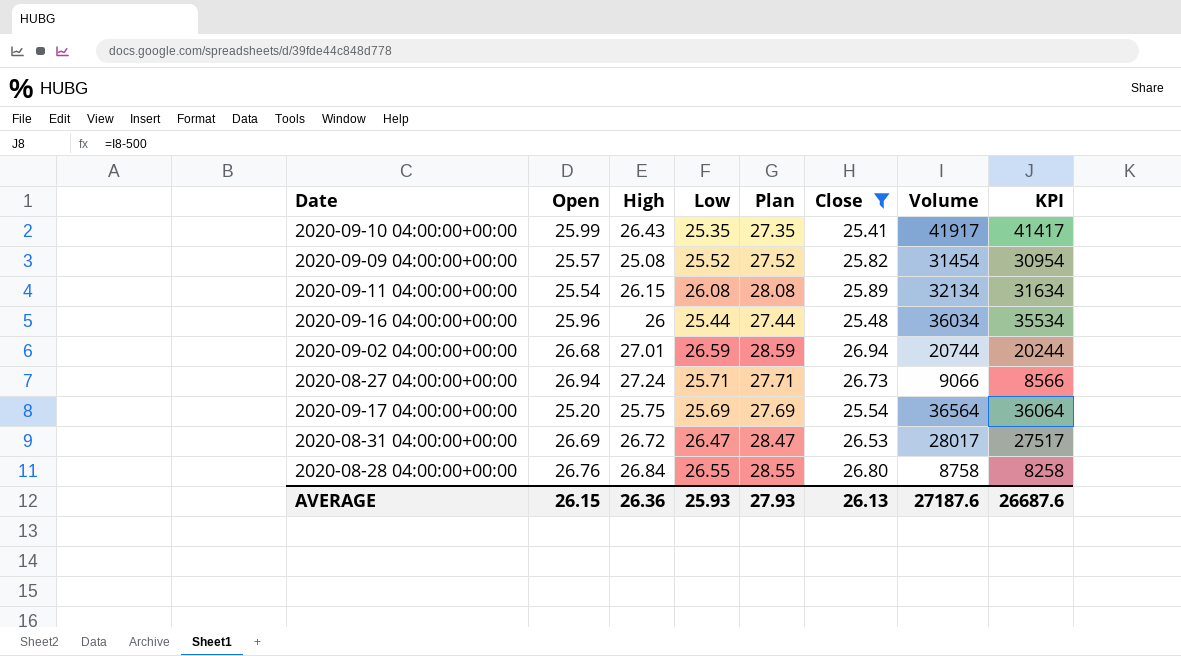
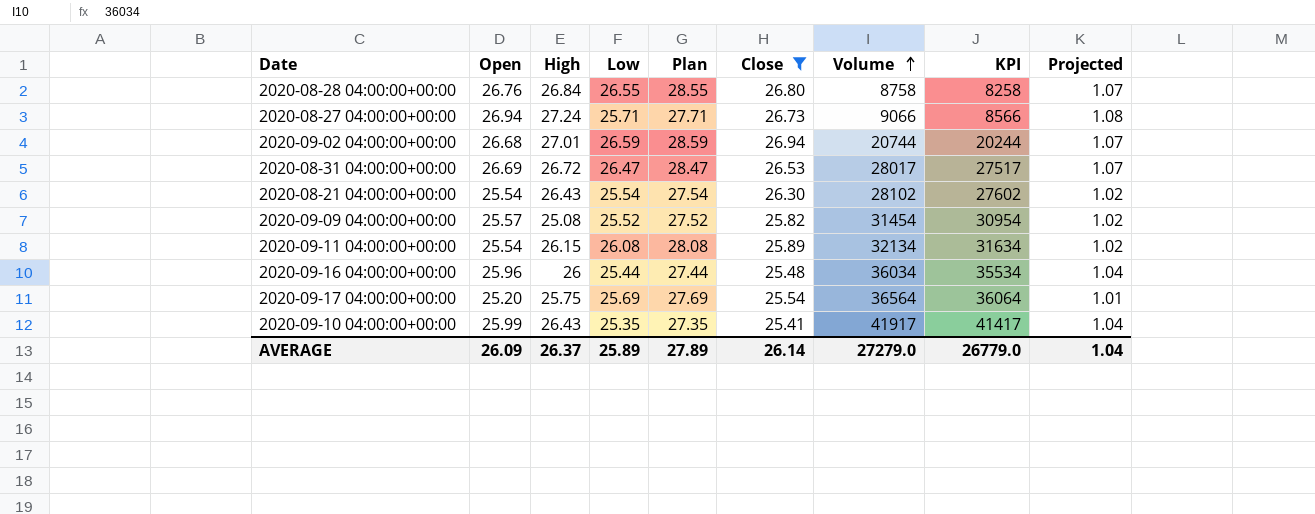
row order: none -> Volume ascending
column Projected | formula: none -> [Open] * 0.04
row 2020-08-21 04:00:00+00:00: none -> 25.54 | 26.43 | 25.54 | 27.54 | 26.30 | 28102 | 27602 | 1.02
AVERAGE | Open: 26.15 -> 26.09
AVERAGE | High: 26.36 -> 26.37
AVERAGE | Low: 25.93 -> 25.89
AVERAGE | Plan: 27.93 -> 27.89
AVERAGE | Close: 26.13 -> 26.14
AVERAGE | Volume: 27187.6 -> 27279.0
AVERAGE | KPI: 26687.6 -> 26779.0

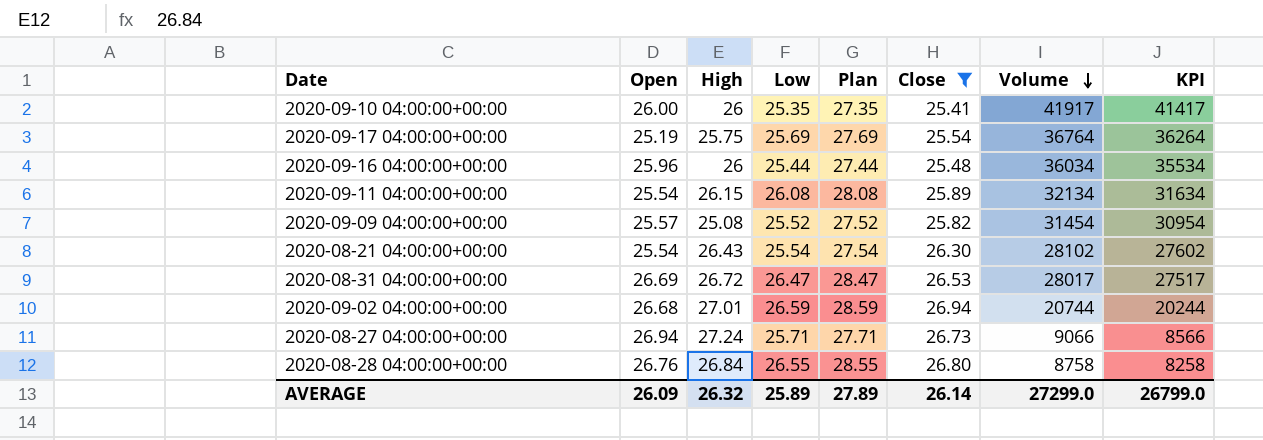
row order: Volume ascending -> Volume descending
column Projected | formula: [Open] * 0.04 -> none
2020-09-10 04:00:00+00:00 | Open: 25.99 -> 26.00
2020-09-10 04:00:00+00:00 | High: 26.43 -> 26
2020-09-17 04:00:00+00:00 | Open: 25.20 -> 25.19
2020-09-17 04:00:00+00:00 | Volume: 36564 -> 36764
2020-09-17 04:00:00+00:00 | KPI: 36064 -> 36264
AVERAGE | High: 26.37 -> 26.32
AVERAGE | Volume: 27279.0 -> 27299.0
AVERAGE | KPI: 26779.0 -> 26799.0

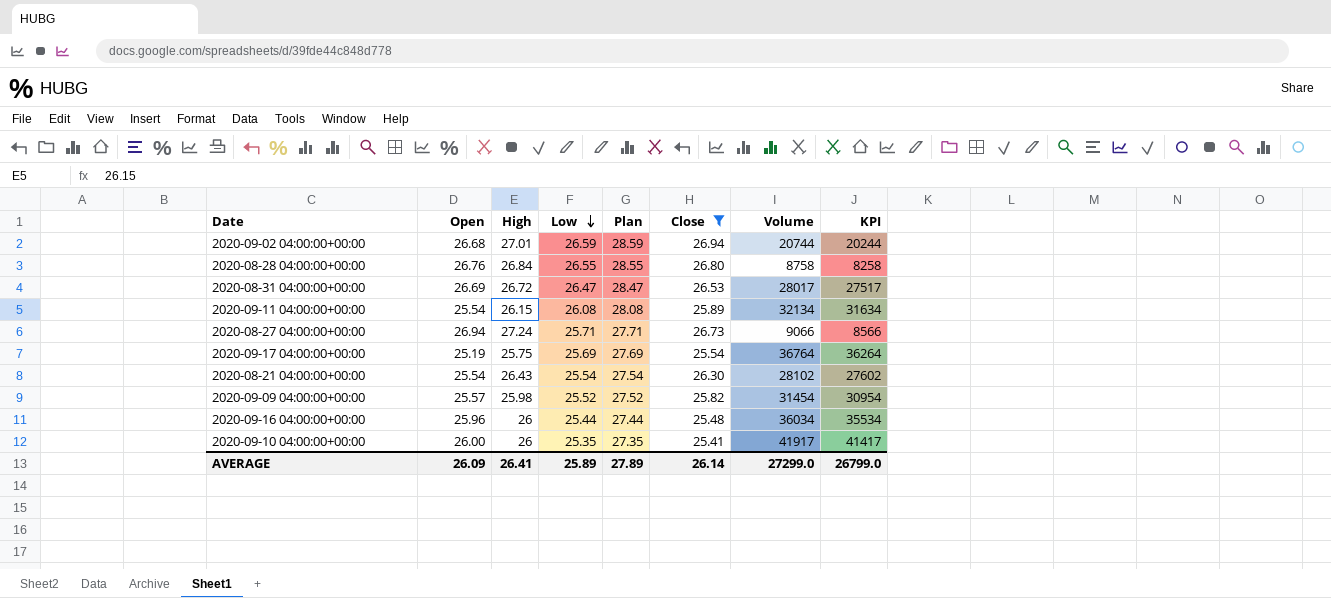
row order: Volume descending -> Low descending
2020-09-09 04:00:00+00:00 | High: 25.08 -> 25.98
AVERAGE | High: 26.32 -> 26.41

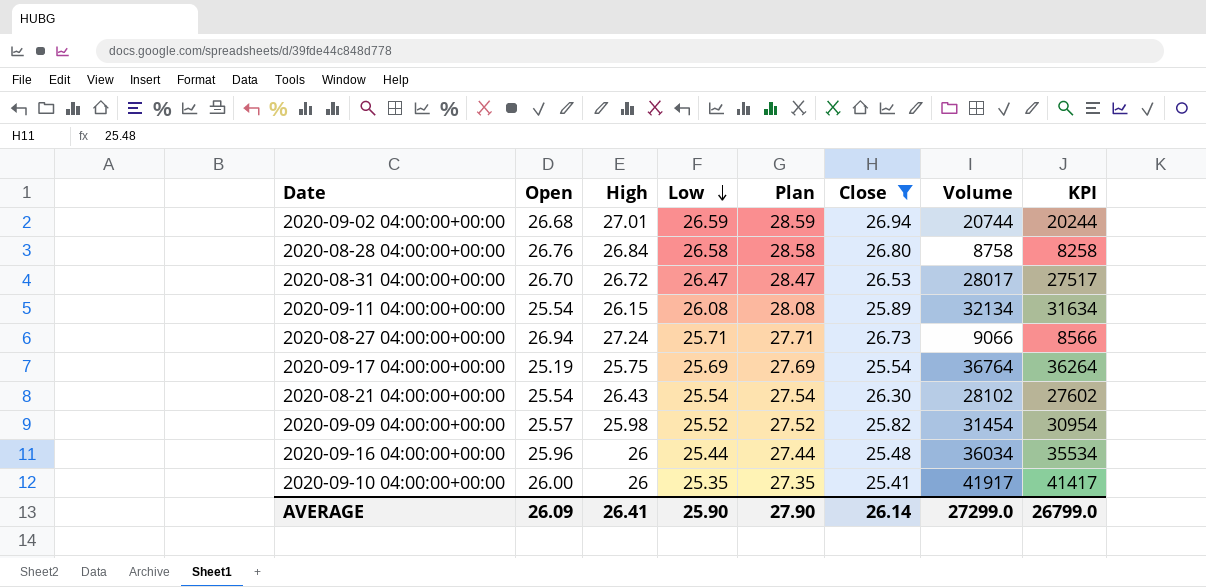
2020-08-28 04:00:00+00:00 | Low: 26.55 -> 26.58
2020-08-28 04:00:00+00:00 | Plan: 28.55 -> 28.58
2020-08-31 04:00:00+00:00 | Open: 26.69 -> 26.70
AVERAGE | Low: 25.89 -> 25.90
AVERAGE | Plan: 27.89 -> 27.90

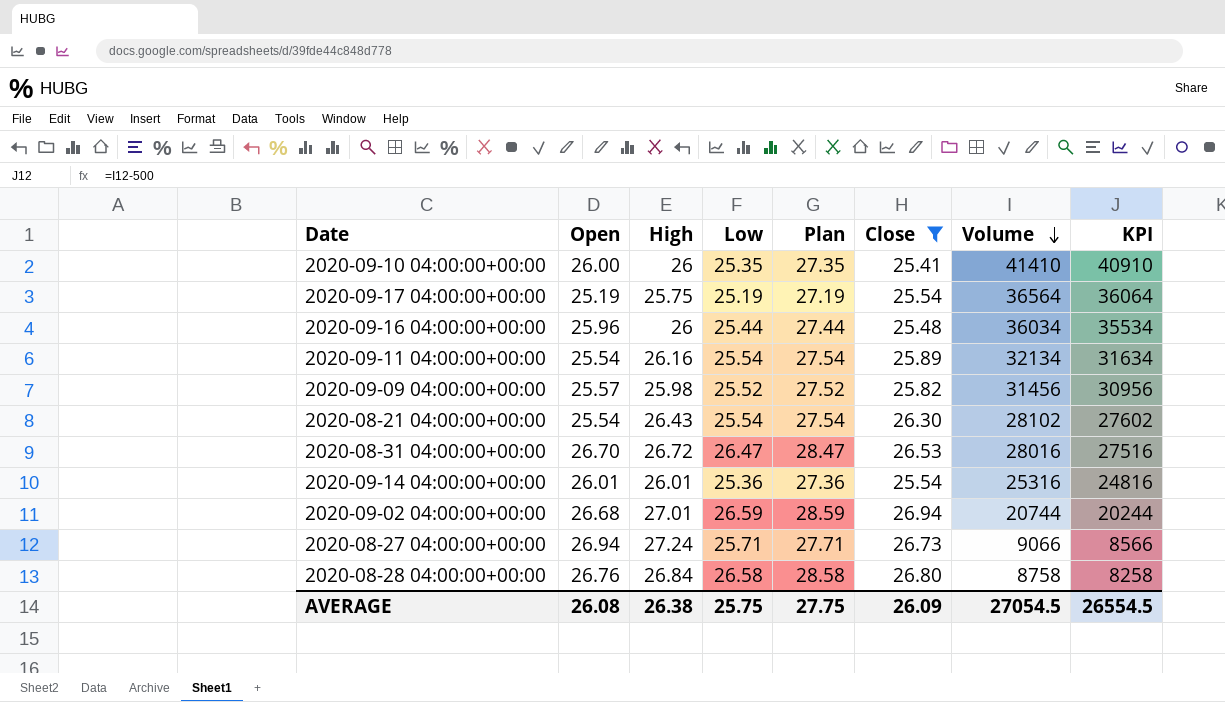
row order: Low descending -> Volume descending
2020-09-10 04:00:00+00:00 | Volume: 41917 -> 41410
2020-09-10 04:00:00+00:00 | KPI: 41417 -> 40910
2020-09-17 04:00:00+00:00 | Low: 25.69 -> 25.19
2020-09-17 04:00:00+00:00 | Plan: 27.69 -> 27.19
2020-09-17 04:00:00+00:00 | Volume: 36764 -> 36564
2020-09-17 04:00:00+00:00 | KPI: 36264 -> 36064
2020-09-11 04:00:00+00:00 | High: 26.15 -> 26.16
2020-09-11 04:00:00+00:00 | Low: 26.08 -> 25.54
2020-09-11 04:00:00+00:00 | Plan: 28.08 -> 27.54
2020-09-09 04:00:00+00:00 | Volume: 31454 -> 31456
2020-09-09 04:00:00+00:00 | KPI: 30954 -> 30956
2020-08-31 04:00:00+00:00 | Volume: 28017 -> 28016
2020-08-31 04:00:00+00:00 | KPI: 27517 -> 27516
row 2020-09-14 04:00:00+00:00: none -> 26.01 | 26.01 | 25.36 | 27.36 | 25.54 | 25316 | 24816
AVERAGE | Open: 26.09 -> 26.08
AVERAGE | High: 26.41 -> 26.38
AVERAGE | Low: 25.90 -> 25.75
AVERAGE | Plan: 27.90 -> 27.75
AVERAGE | Close: 26.14 -> 26.09
AVERAGE | Volume: 27299.0 -> 27054.5
AVERAGE | KPI: 26799.0 -> 26554.5

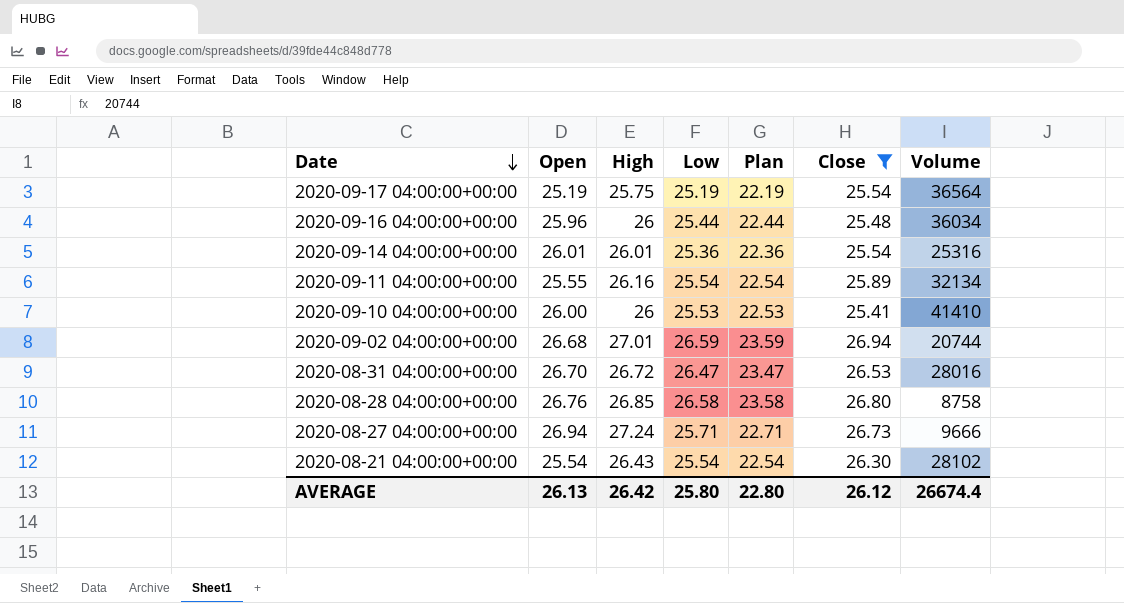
row order: Volume descending -> Date descending
column KPI | formula: [Volume] - 500 -> none
column Plan | formula: [Low] + 2 -> [Low] - 3
row 2020-09-09 04:00:00+00:00: 25.57 | 25.98 | 25.52 | 27.52 | 25.82 | 31456 | 30956 -> none
2020-09-11 04:00:00+00:00 | Open: 25.54 -> 25.55
2020-09-10 04:00:00+00:00 | Low: 25.35 -> 25.53
2020-08-28 04:00:00+00:00 | High: 26.84 -> 26.85
2020-08-27 04:00:00+00:00 | Volume: 9066 -> 9666
AVERAGE | Open: 26.08 -> 26.13
AVERAGE | High: 26.38 -> 26.42
AVERAGE | Low: 25.75 -> 25.80
AVERAGE | Plan: 27.75 -> 22.80
AVERAGE | Close: 26.09 -> 26.12
AVERAGE | Volume: 27054.5 -> 26674.4

